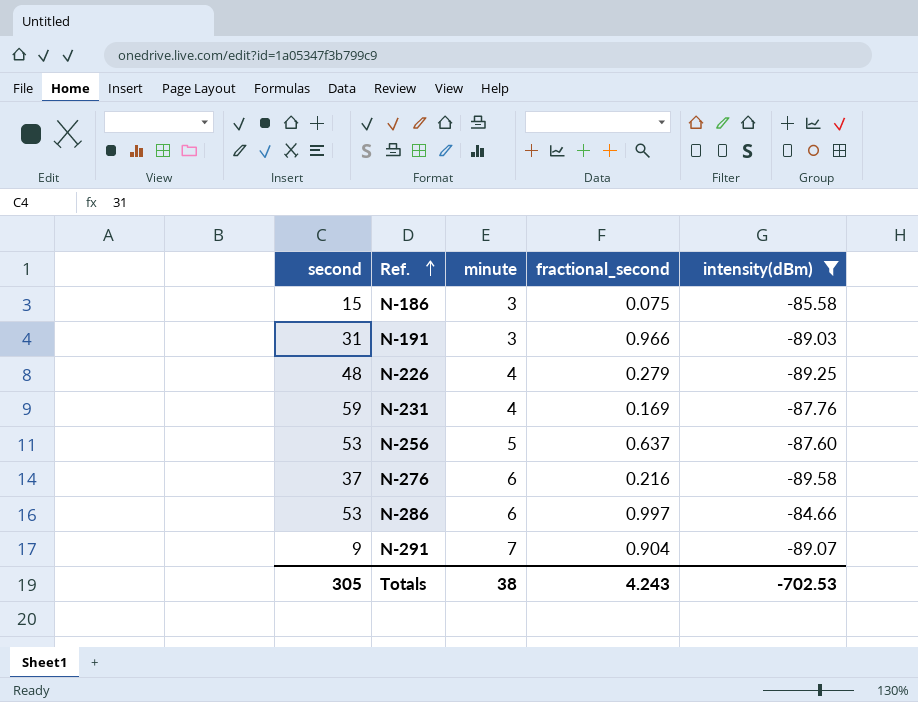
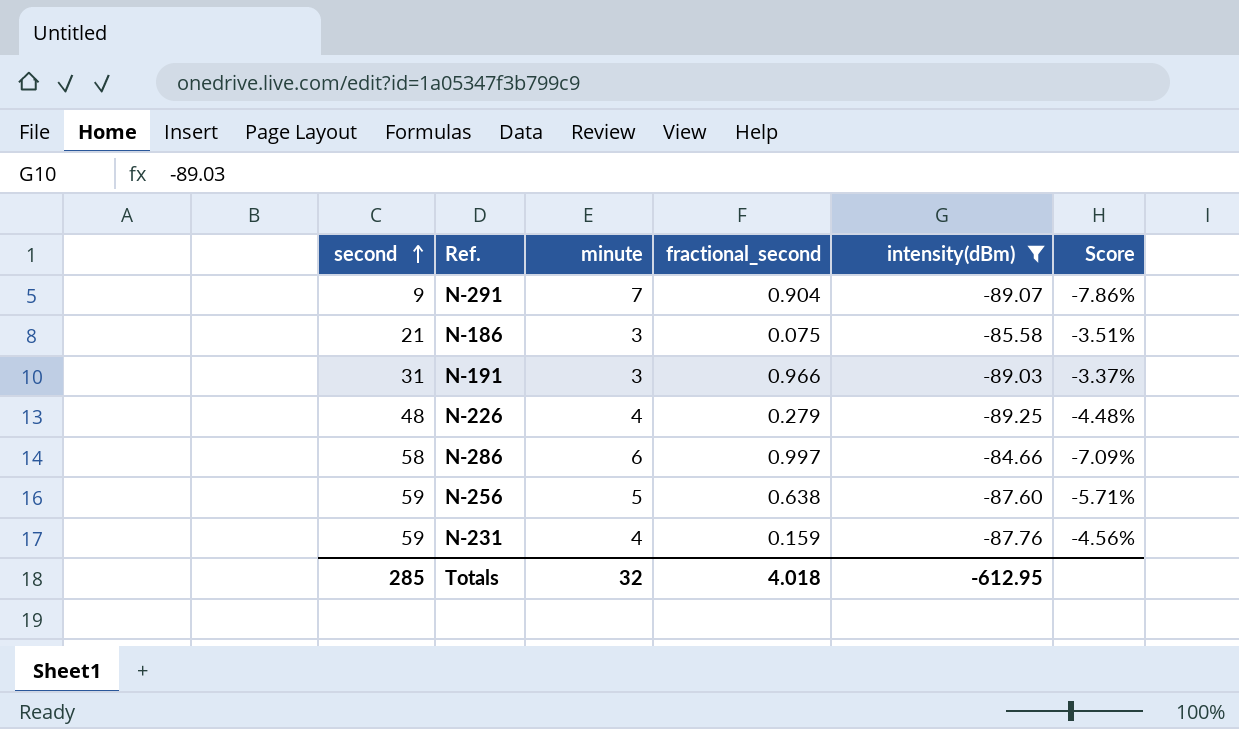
row order: Ref. ascending -> second ascending
column Score | formula: none -> [minute] / [intensity(dBm)]
row N-276: 37 | 6 | 0.216 | -89.58 -> none
N-186 | second: 15 -> 21
N-286 | second: 53 -> 58
N-256 | second: 53 -> 59
N-256 | fractional_second: 0.637 -> 0.638
N-231 | fractional_second: 0.169 -> 0.159
Totals | second: 305 -> 285
Totals | minute: 38 -> 32
Totals | fractional_second: 4.243 -> 4.018
Totals | intensity(dBm): -702.53 -> -612.95

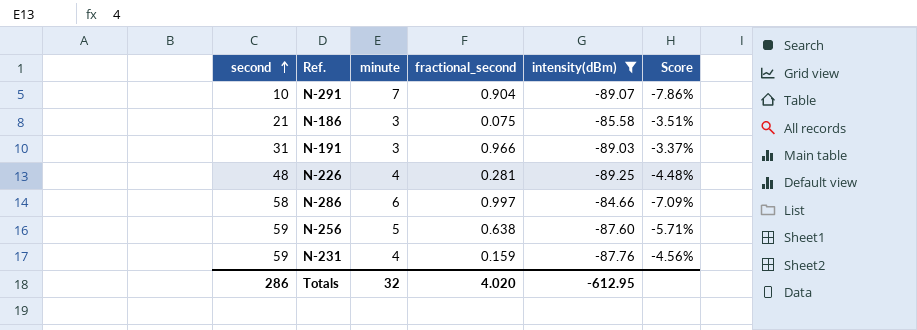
N-291 | second: 9 -> 10
N-226 | fractional_second: 0.279 -> 0.281
Totals | second: 285 -> 286
Totals | fractional_second: 4.018 -> 4.020

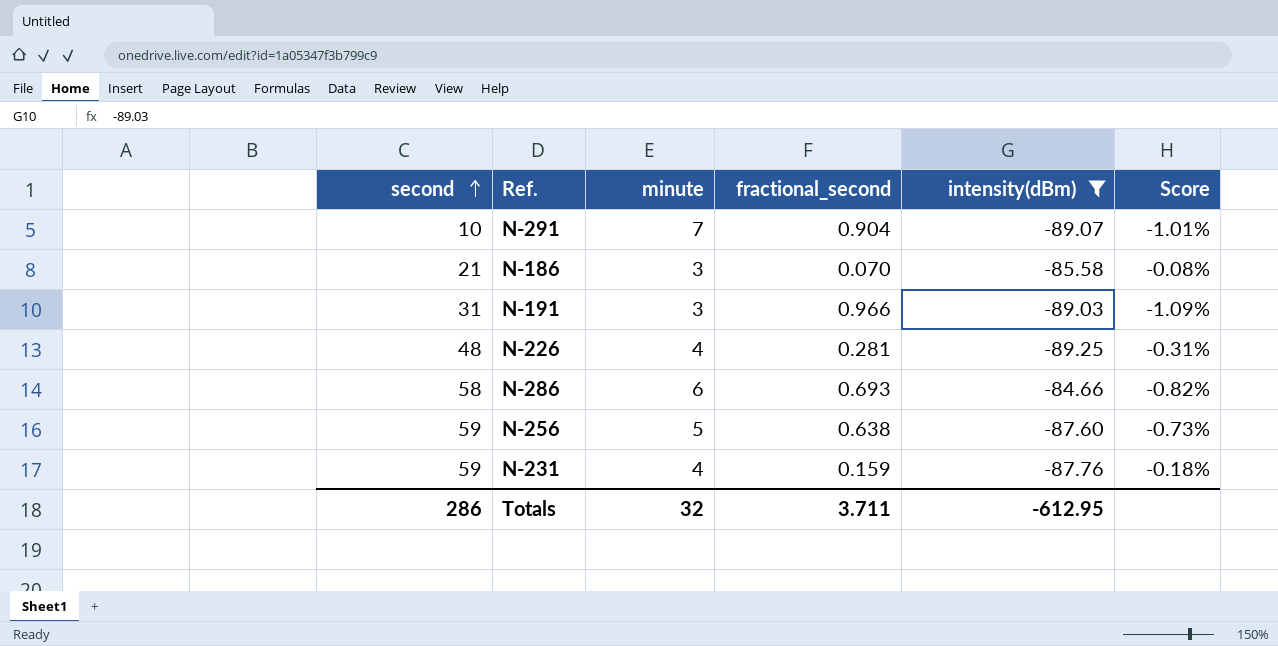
column Score | formula: [minute] / [intensity(dBm)] -> [fractional_second] / [intensity(dBm)]
N-186 | fractional_second: 0.075 -> 0.070
N-286 | fractional_second: 0.997 -> 0.693
Totals | fractional_second: 4.020 -> 3.711

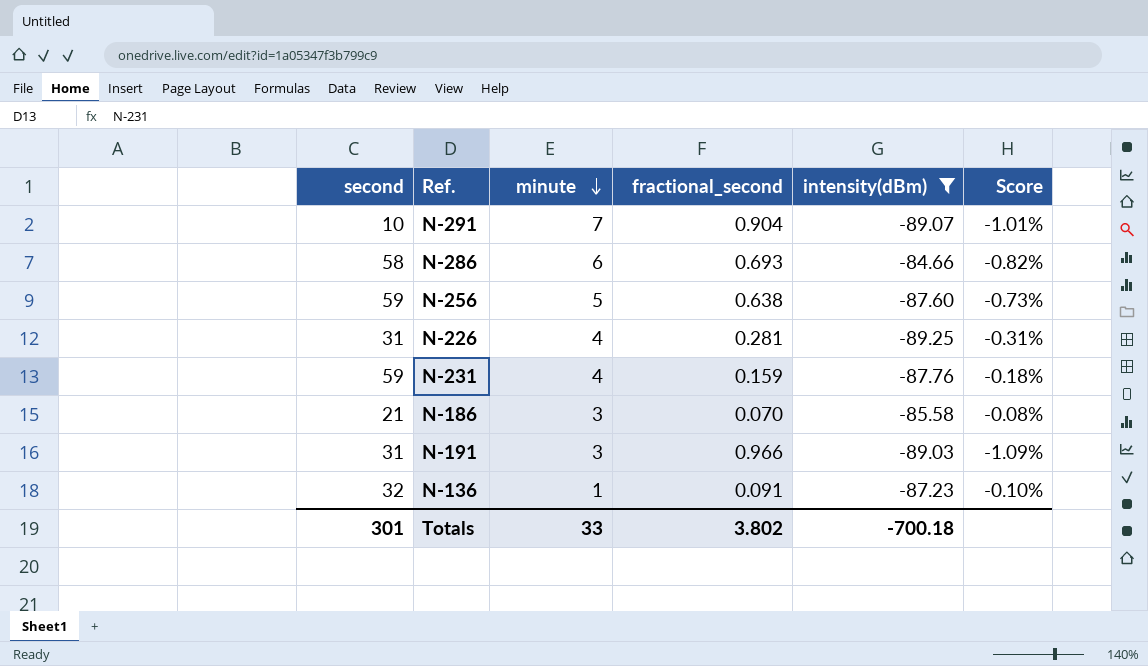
row order: second ascending -> minute descending
N-226 | second: 48 -> 31
row N-136: none -> 32 | 1 | 0.091 | -87.23 | -0.10%
Totals | second: 286 -> 301
Totals | minute: 32 -> 33
Totals | fractional_second: 3.711 -> 3.802
Totals | intensity(dBm): -612.95 -> -700.18

